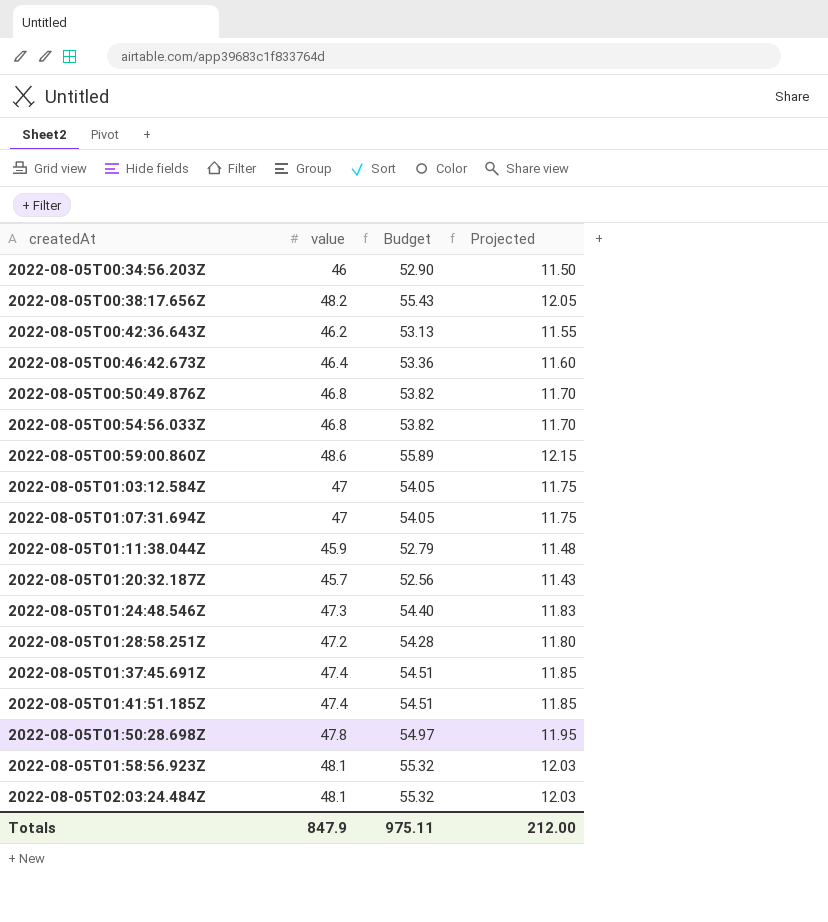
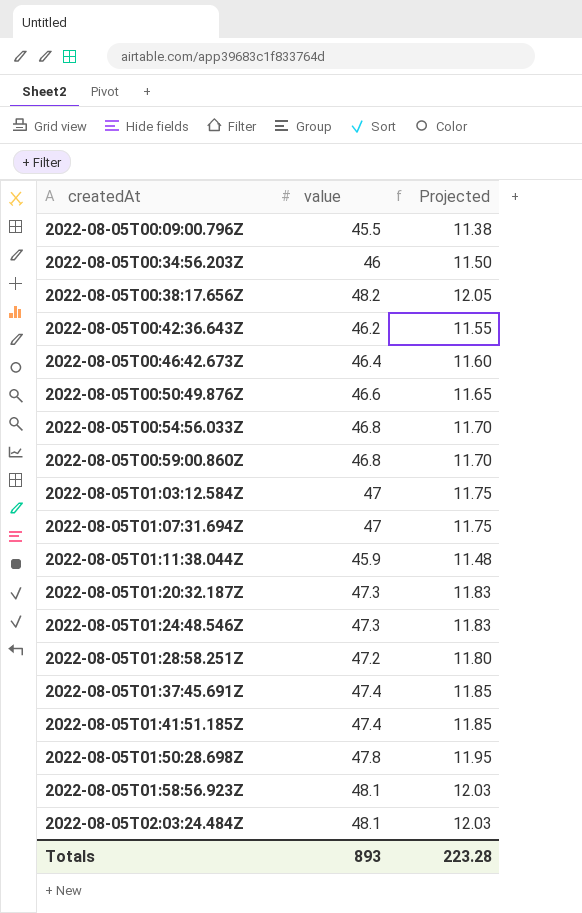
column Budget | formula: [value] * 1.15 -> none
row 2022-08-05T00:09:00.796Z: none -> 45.5 | 11.38
2022-08-05T00:50:49.876Z | value: 46.8 -> 46.6
2022-08-05T00:50:49.876Z | Projected: 11.70 -> 11.65
2022-08-05T00:59:00.860Z | value: 48.6 -> 46.8
2022-08-05T00:59:00.860Z | Projected: 12.15 -> 11.70
2022-08-05T01:20:32.187Z | value: 45.7 -> 47.3
2022-08-05T01:20:32.187Z | Projected: 11.43 -> 11.83
Totals | value: 847.9 -> 893
Totals | Projected: 212.00 -> 223.28

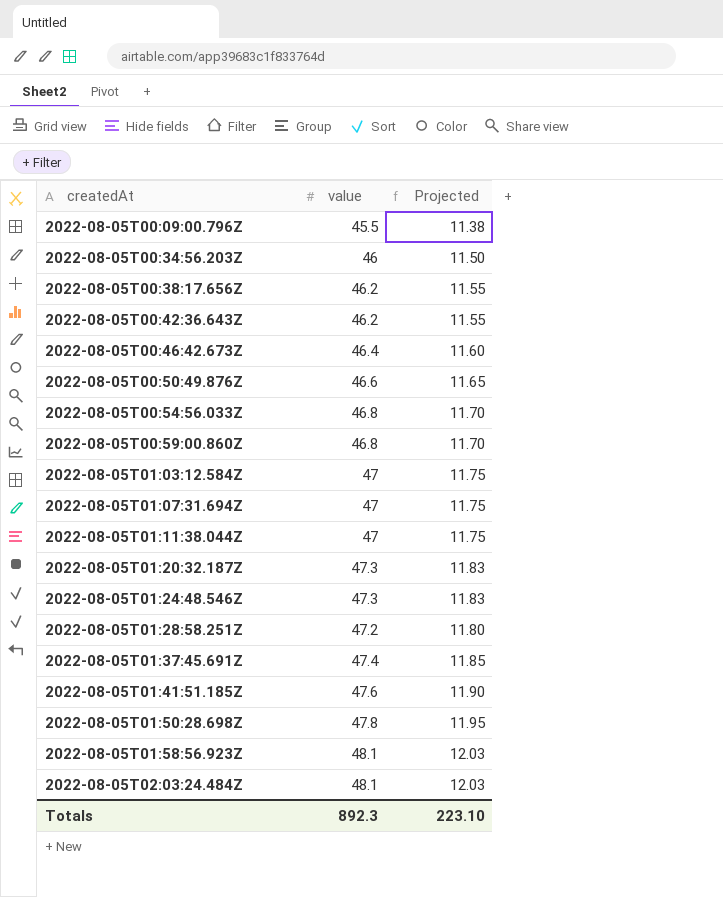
2022-08-05T00:38:17.656Z | value: 48.2 -> 46.2
2022-08-05T00:38:17.656Z | Projected: 12.05 -> 11.55
2022-08-05T01:11:38.044Z | value: 45.9 -> 47
2022-08-05T01:11:38.044Z | Projected: 11.48 -> 11.75
2022-08-05T01:41:51.185Z | value: 47.4 -> 47.6
2022-08-05T01:41:51.185Z | Projected: 11.85 -> 11.90
Totals | value: 893 -> 892.3
Totals | Projected: 223.28 -> 223.10

